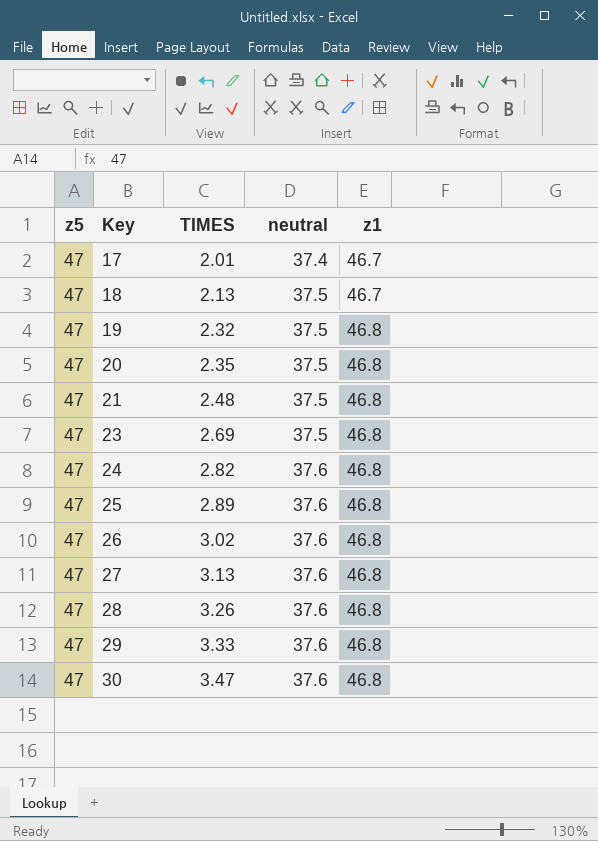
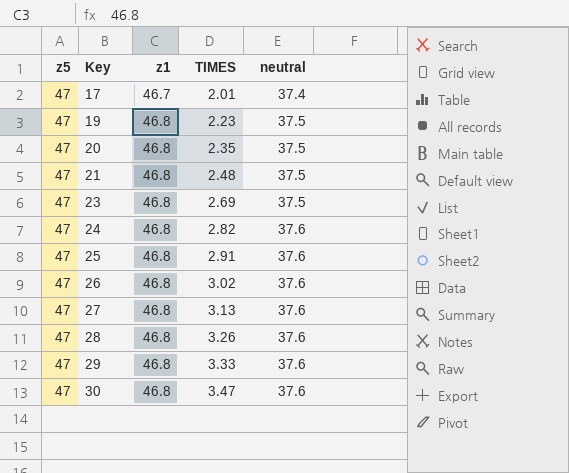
column z1 | position: 5 -> 3
row 18: 47 | 2.13 | 37.5 | 46.7 -> none
19 | TIMES: 2.32 -> 2.23
25 | TIMES: 2.89 -> 2.91

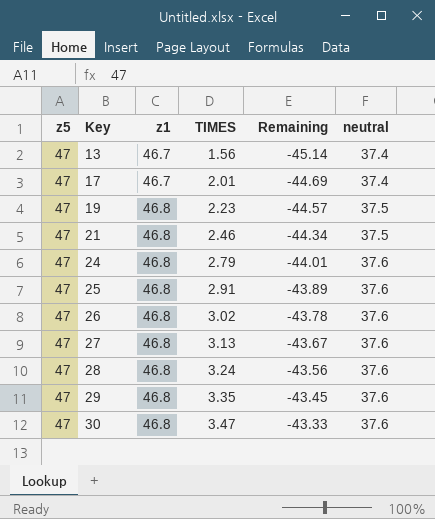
column Remaining | formula: none -> [TIMES] - [z1]
row 20: 47 | 46.8 | 2.35 | 37.5 -> none
row 23: 47 | 46.8 | 2.69 | 37.5 -> none
row 13: none -> 47 | 46.7 | 1.56 | -45.14 | 37.4
21 | TIMES: 2.48 -> 2.46
24 | TIMES: 2.82 -> 2.79
28 | TIMES: 3.26 -> 3.24
29 | TIMES: 3.33 -> 3.35

